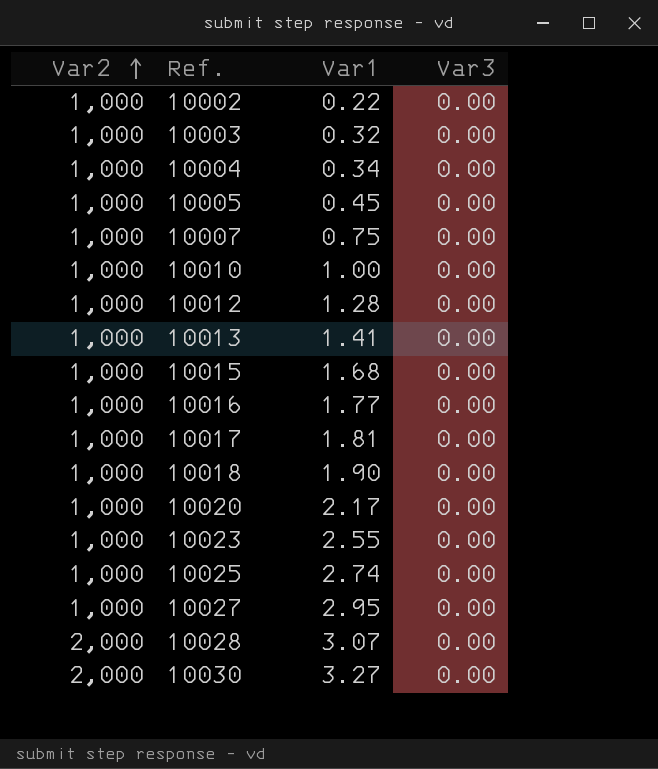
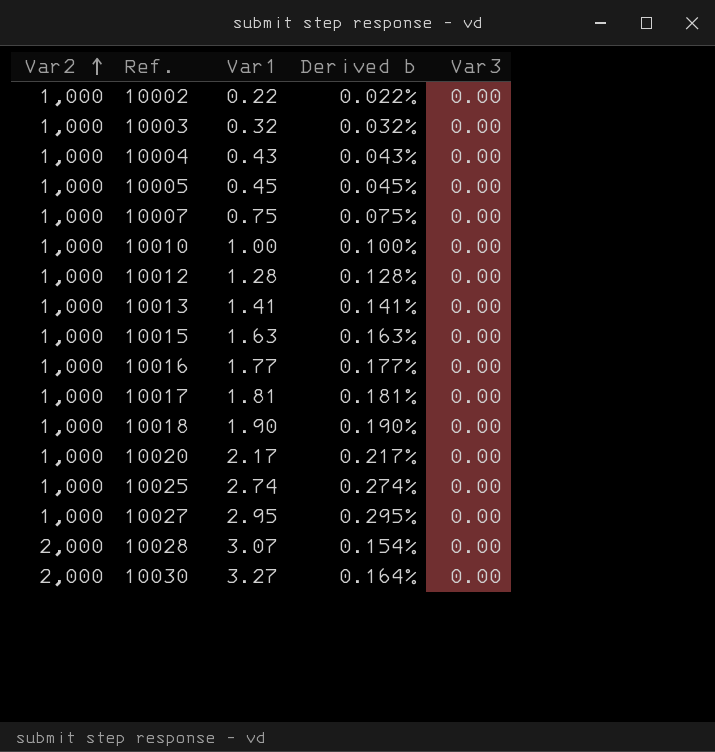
column Derived b | formula: none -> [Var1] / [Var2]
row 10023: 1,000 | 2.55 | 0.00 -> none
10004 | Var1: 0.34 -> 0.43
10015 | Var1: 1.68 -> 1.63

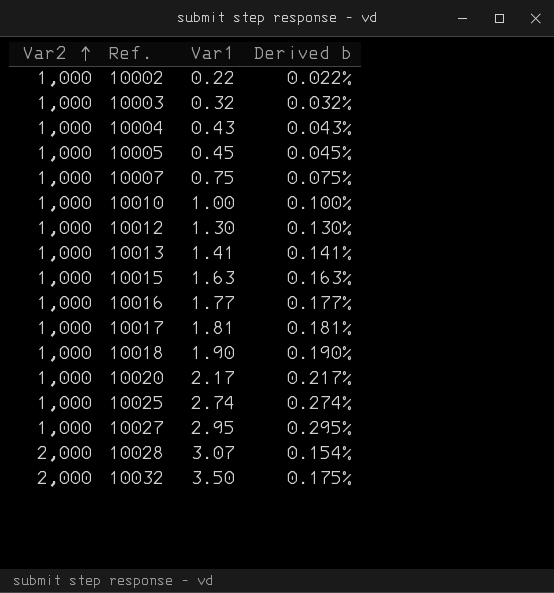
column Var3 | position: 5 -> none
row 10030: 2,000 | 3.27 | 0.164% | 0.00 -> none
10012 | Var1: 1.28 -> 1.30
10012 | Derived b: 0.128% -> 0.130%
row 10032: none -> 2,000 | 3.50 | 0.175%

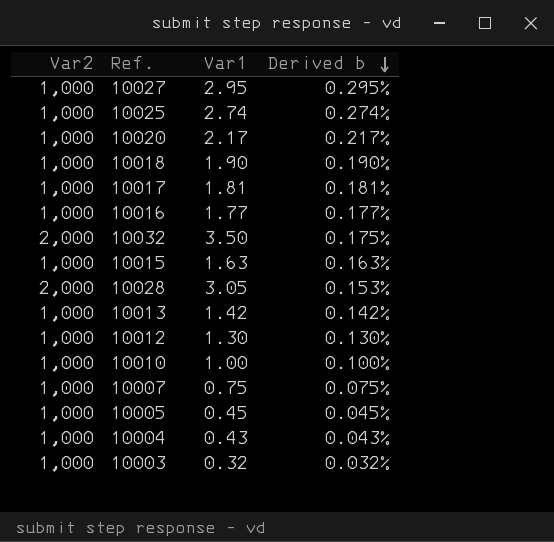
row order: Var2 ascending -> Derived b descending
row 10002: 1,000 | 0.22 | 0.022% -> none
10028 | Var1: 3.07 -> 3.05
10028 | Derived b: 0.154% -> 0.153%
10013 | Var1: 1.41 -> 1.42
10013 | Derived b: 0.141% -> 0.142%

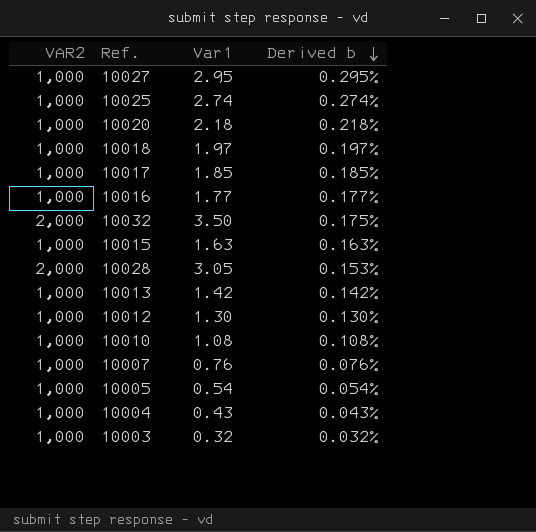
column name: Var2 -> VAR2
10020 | Var1: 2.17 -> 2.18
10020 | Derived b: 0.217% -> 0.218%
10018 | Var1: 1.90 -> 1.97
10018 | Derived b: 0.190% -> 0.197%
10017 | Var1: 1.81 -> 1.85
10017 | Derived b: 0.181% -> 0.185%
10010 | Var1: 1.00 -> 1.08
10010 | Derived b: 0.100% -> 0.108%
10007 | Var1: 0.75 -> 0.76
10007 | Derived b: 0.075% -> 0.076%
10005 | Var1: 0.45 -> 0.54
10005 | Derived b: 0.045% -> 0.054%

